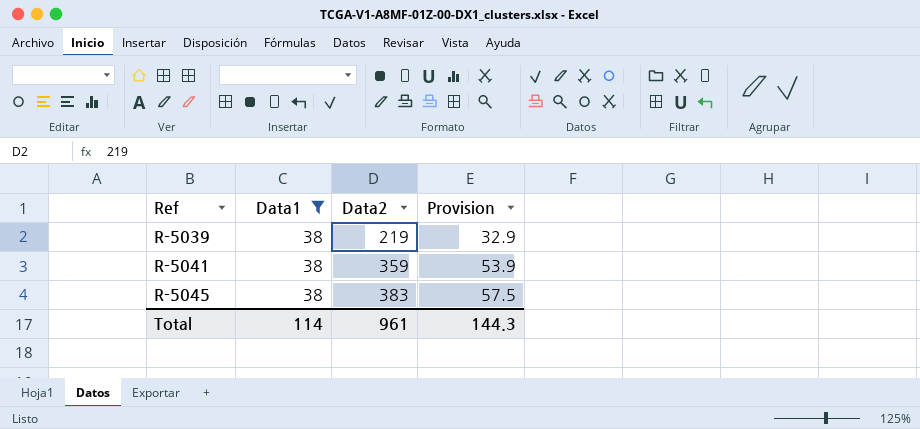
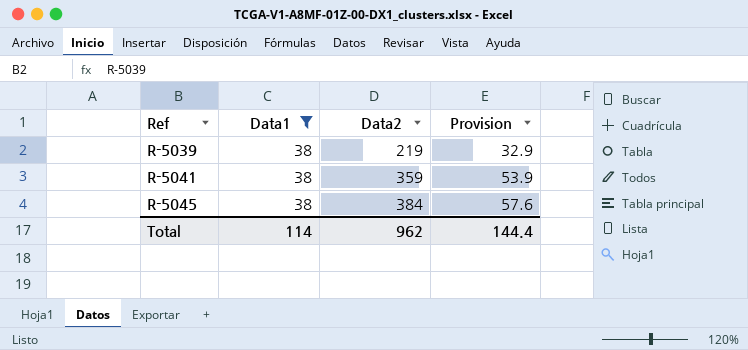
R-5045 | Data2: 383 -> 384
R-5045 | Provision: 57.5 -> 57.6
Total | Data2: 961 -> 962
Total | Provision: 144.3 -> 144.4

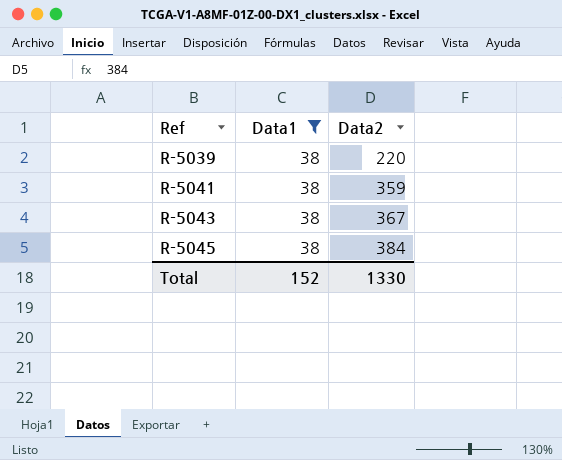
column Provision | formula: [Data2] * 0.15 -> none
R-5039 | Data2: 219 -> 220
row R-5043: none -> 38 | 367
Total | Data1: 114 -> 152
Total | Data2: 962 -> 1330

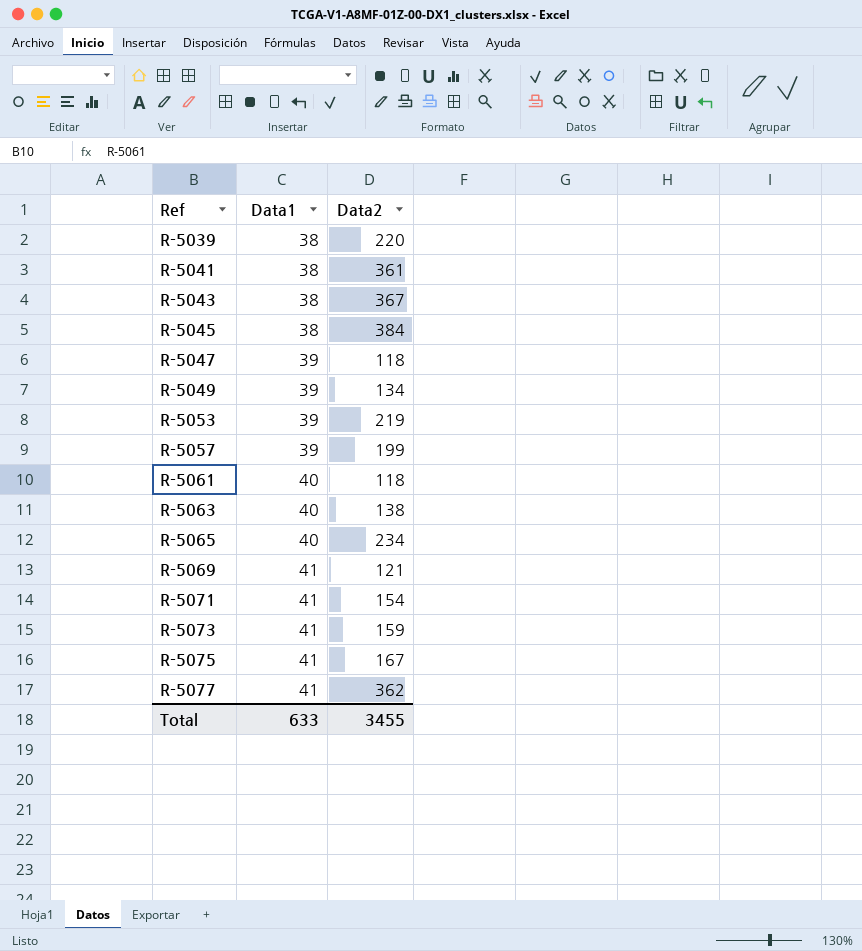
filter: Data1 = 38 -> none
R-5041 | Data2: 359 -> 361
Total | Data1: 152 -> 633
Total | Data2: 1330 -> 3455

